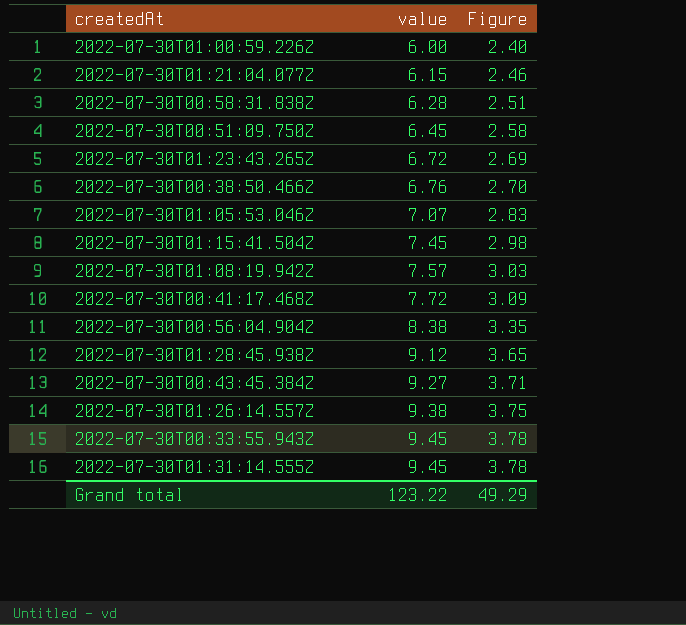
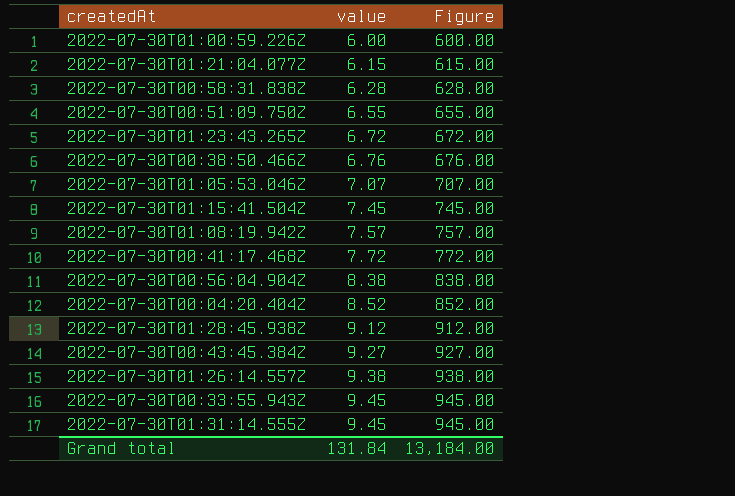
column Figure | formula: [value] * 0.4 -> [value] * 100
2022-07-30T00:51:09.750Z | value: 6.45 -> 6.55
row 2022-07-30T00:04:20.404Z: none -> 8.52 | 852.00
Grand total | value: 123.22 -> 131.84
Grand total | Figure: 49.29 -> 13,184.00

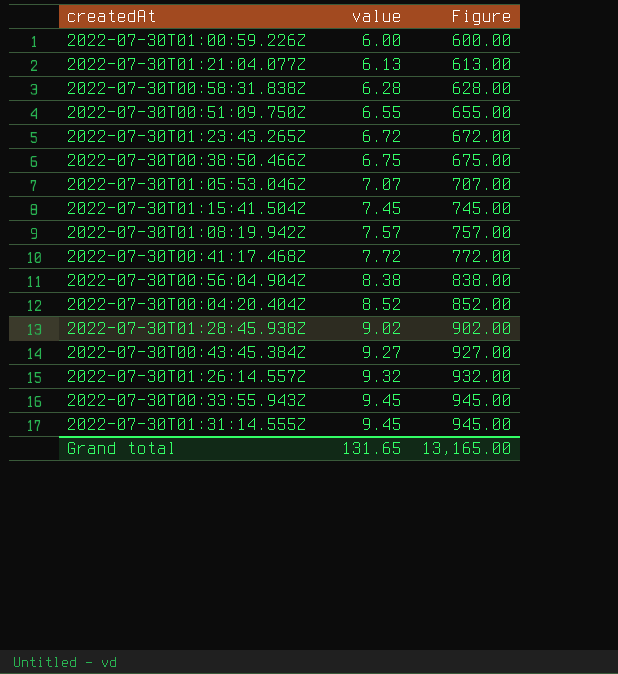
2022-07-30T01:21:04.077Z | value: 6.15 -> 6.13
2022-07-30T01:21:04.077Z | Figure: 615.00 -> 613.00
2022-07-30T00:38:50.466Z | value: 6.76 -> 6.75
2022-07-30T00:38:50.466Z | Figure: 676.00 -> 675.00
2022-07-30T01:28:45.938Z | value: 9.12 -> 9.02
2022-07-30T01:28:45.938Z | Figure: 912.00 -> 902.00
2022-07-30T01:26:14.557Z | value: 9.38 -> 9.32
2022-07-30T01:26:14.557Z | Figure: 938.00 -> 932.00
Grand total | value: 131.84 -> 131.65
Grand total | Figure: 13,184.00 -> 13,165.00

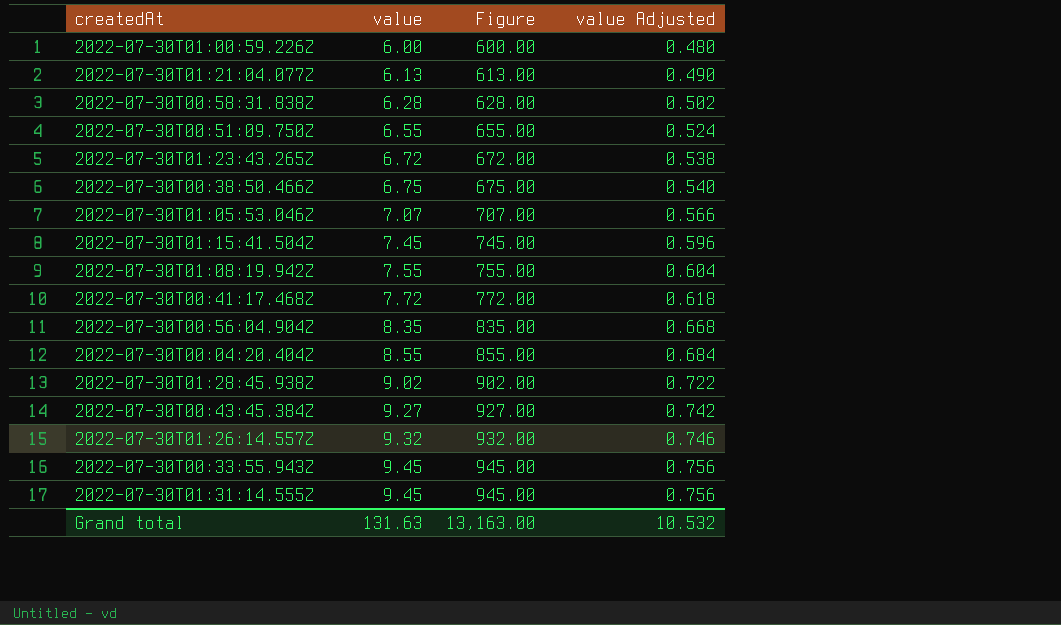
column value Adjusted | formula: none -> [value] * 0.08
2022-07-30T01:08:19.942Z | value: 7.57 -> 7.55
2022-07-30T01:08:19.942Z | Figure: 757.00 -> 755.00
2022-07-30T00:56:04.904Z | value: 8.38 -> 8.35
2022-07-30T00:56:04.904Z | Figure: 838.00 -> 835.00
2022-07-30T00:04:20.404Z | value: 8.52 -> 8.55
2022-07-30T00:04:20.404Z | Figure: 852.00 -> 855.00
Grand total | value: 131.65 -> 131.63
Grand total | Figure: 13,165.00 -> 13,163.00

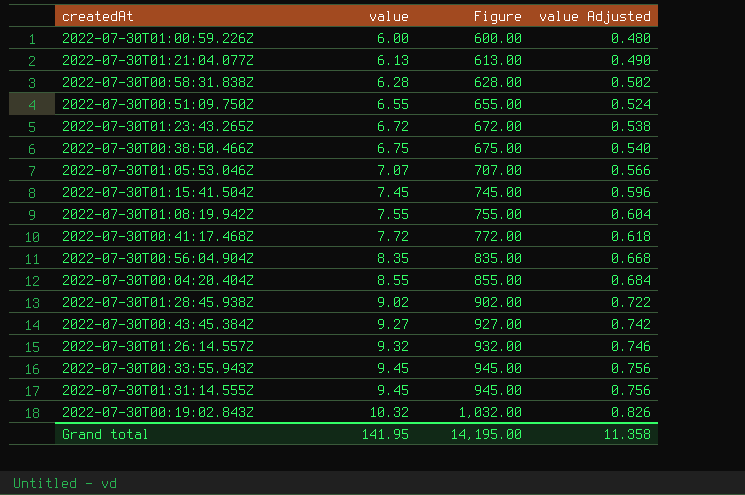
row 2022-07-30T00:19:02.843Z: none -> 10.32 | 1,032.00 | 0.826
Grand total | value: 131.63 -> 141.95
Grand total | Figure: 13,163.00 -> 14,195.00
Grand total | value Adjusted: 10.532 -> 11.358

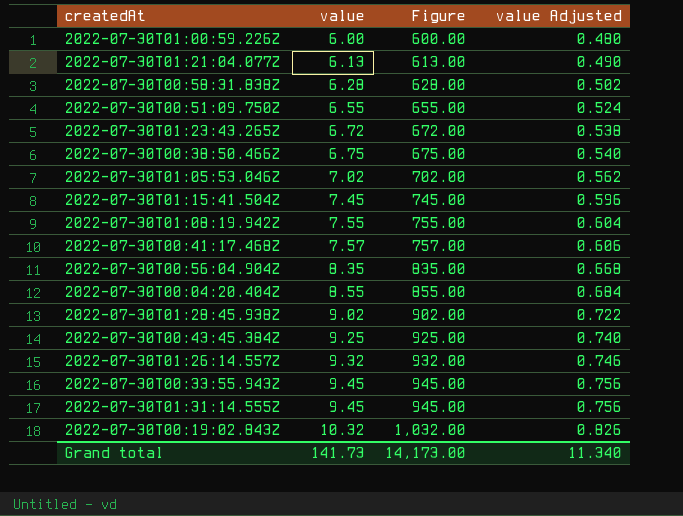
2022-07-30T01:05:53.046Z | value: 7.07 -> 7.02
2022-07-30T01:05:53.046Z | Figure: 707.00 -> 702.00
2022-07-30T01:05:53.046Z | value Adjusted: 0.566 -> 0.562
2022-07-30T00:41:17.468Z | value: 7.72 -> 7.57
2022-07-30T00:41:17.468Z | Figure: 772.00 -> 757.00
2022-07-30T00:41:17.468Z | value Adjusted: 0.618 -> 0.606
2022-07-30T00:43:45.384Z | value: 9.27 -> 9.25
2022-07-30T00:43:45.384Z | Figure: 927.00 -> 925.00
2022-07-30T00:43:45.384Z | value Adjusted: 0.742 -> 0.740
Grand total | value: 141.95 -> 141.73
Grand total | Figure: 14,195.00 -> 14,173.00
Grand total | value Adjusted: 11.358 -> 11.340

